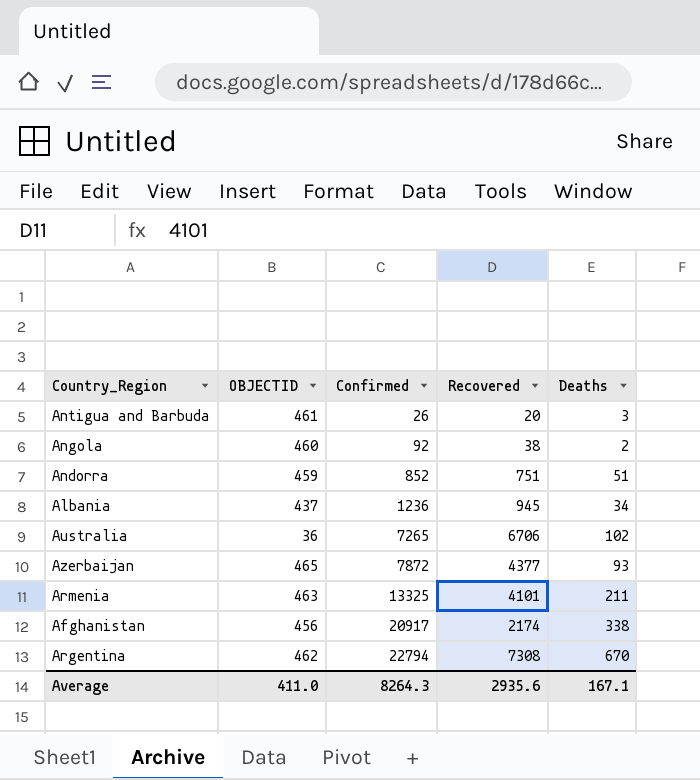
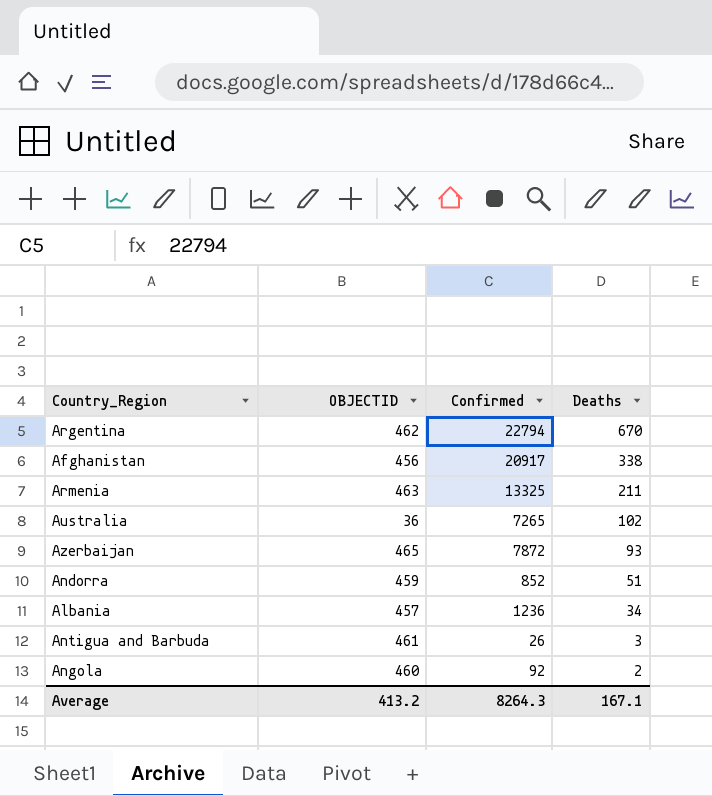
row order: Confirmed ascending -> Deaths descending
column Recovered | position: 4 -> none
Albania | OBJECTID: 437 -> 457
Average | OBJECTID: 411.0 -> 413.2

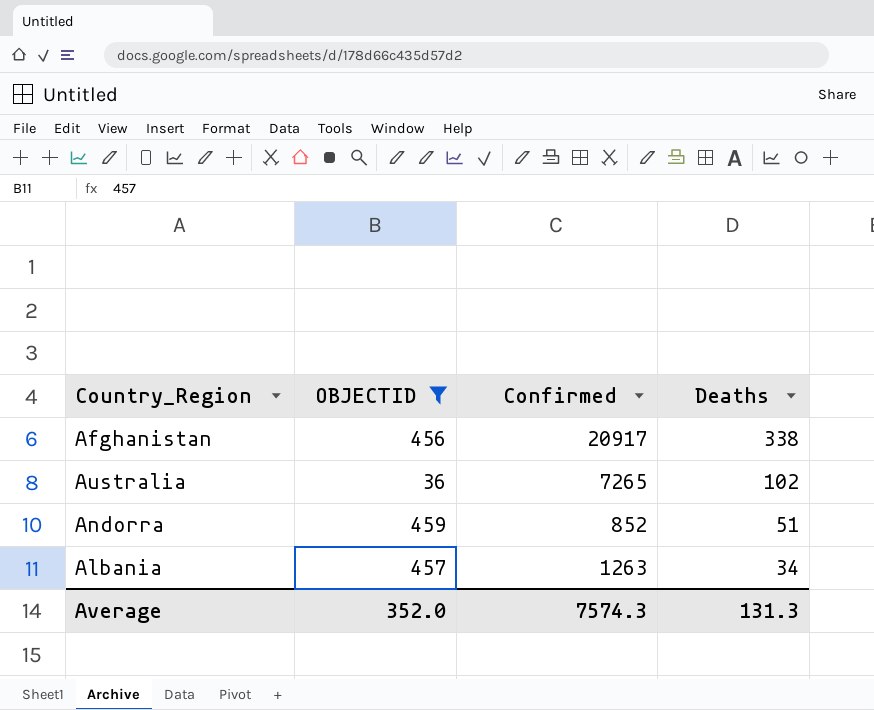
filter: none -> OBJECTID <= 459
Albania | Confirmed: 1236 -> 1263
Average | OBJECTID: 413.2 -> 352.0
Average | Confirmed: 8264.3 -> 7574.3
Average | Deaths: 167.1 -> 131.3

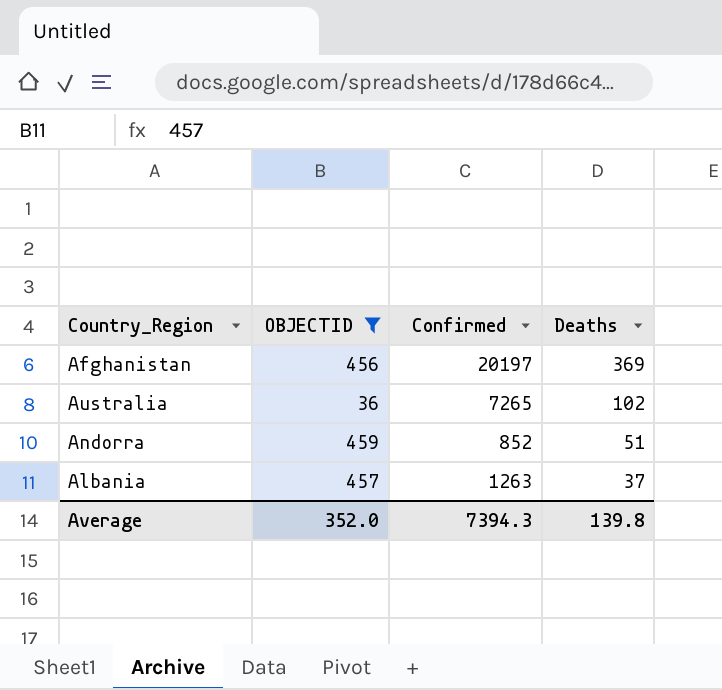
Afghanistan | Confirmed: 20917 -> 20197
Afghanistan | Deaths: 338 -> 369
Albania | Deaths: 34 -> 37
Average | Confirmed: 7574.3 -> 7394.3
Average | Deaths: 131.3 -> 139.8

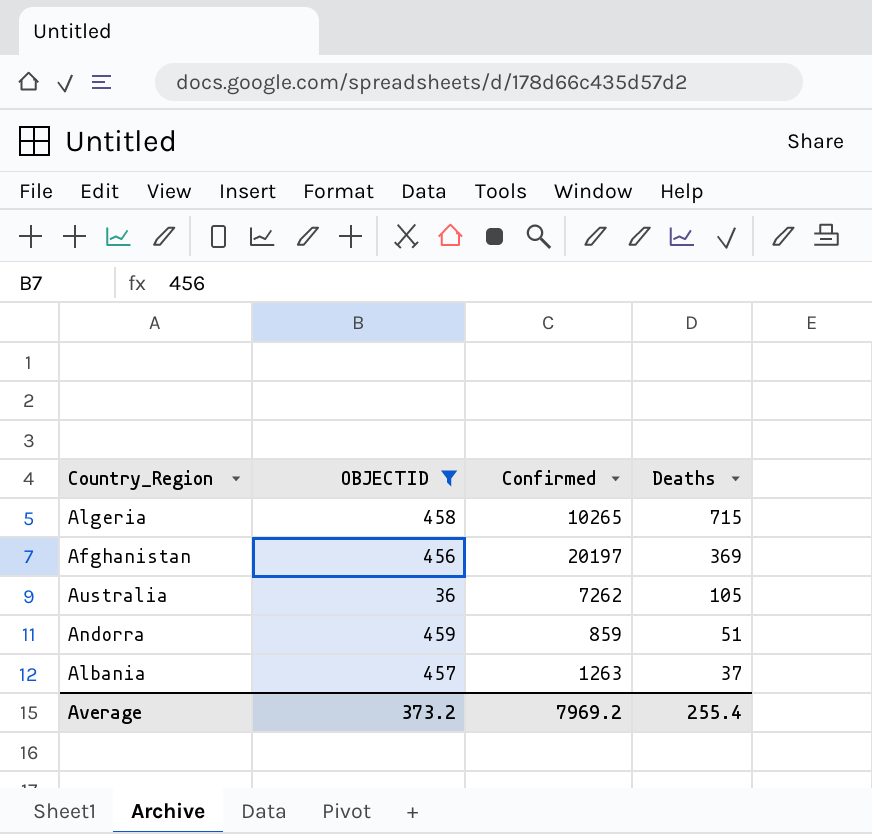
row Algeria: none -> 458 | 10265 | 715
Australia | Confirmed: 7265 -> 7262
Australia | Deaths: 102 -> 105
Andorra | Confirmed: 852 -> 859
Average | OBJECTID: 352.0 -> 373.2
Average | Confirmed: 7394.3 -> 7969.2
Average | Deaths: 139.8 -> 255.4

